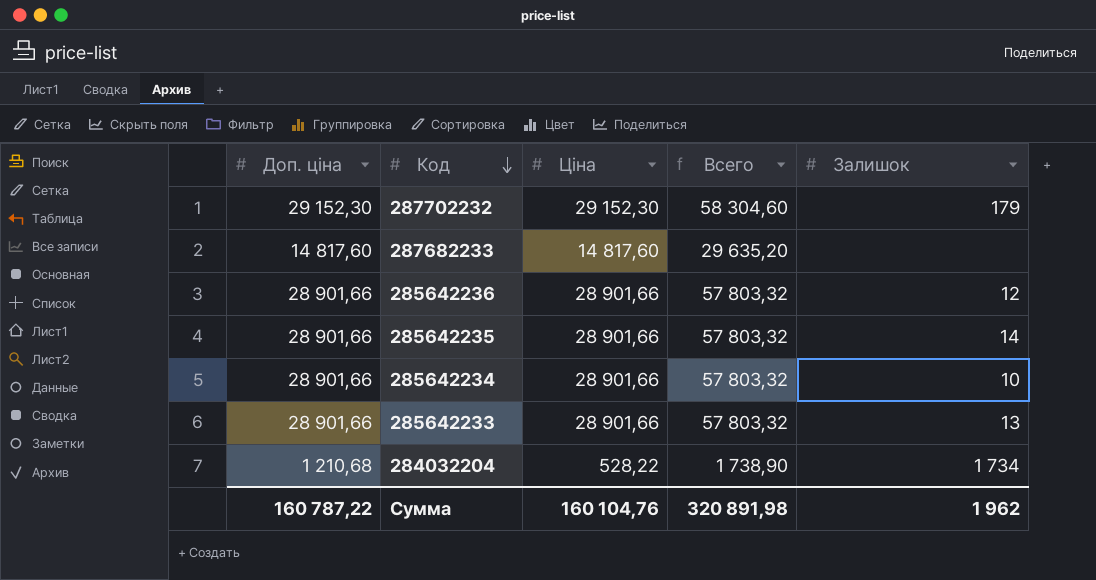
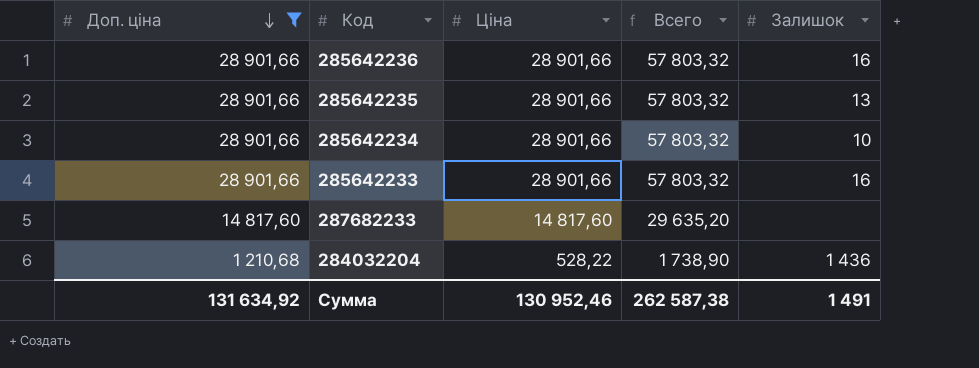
filter: none -> Доп. ціна != 29 152,30
row order: Код descending -> Доп. ціна descending
285642236 | Залишок: 12 -> 16
285642235 | Залишок: 14 -> 13
285642233 | Залишок: 13 -> 16
284032204 | Залишок: 1 734 -> 1 436
Сумма | Доп. ціна: 160 787,22 -> 131 634,92
Сумма | Ціна: 160 104,76 -> 130 952,46
Сумма | Всего: 320 891,98 -> 262 587,38
Сумма | Залишок: 1 962 -> 1 491

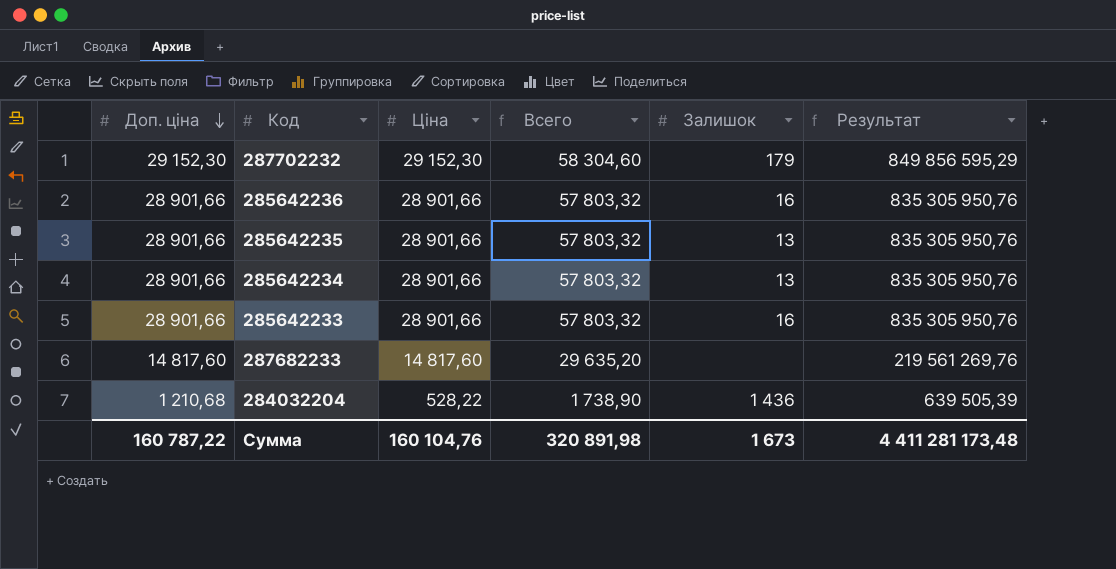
filter: Доп. ціна != 29 152,30 -> none
column Результат | formula: none -> [Доп. ціна] * [Ціна]
285642234 | Залишок: 10 -> 13
Сумма | Доп. ціна: 131 634,92 -> 160 787,22
Сумма | Ціна: 130 952,46 -> 160 104,76
Сумма | Всего: 262 587,38 -> 320 891,98
Сумма | Залишок: 1 491 -> 1 673

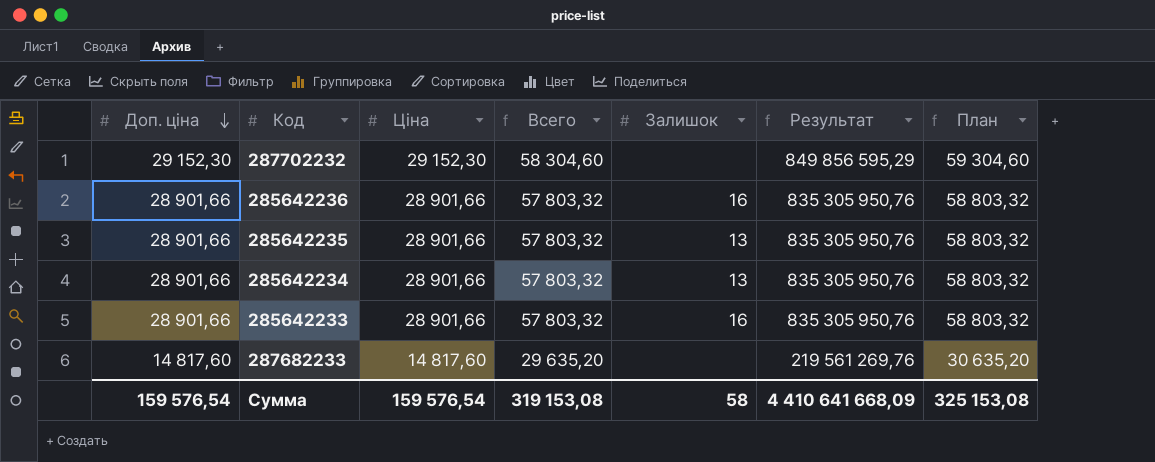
column План | formula: none -> [Всего] + 1000
row 284032204: 1 210,68 | 528,22 | 1 738,90 | 1 436 | 639 505,39 -> none
287702232 | Залишок: 179 -> none
Сумма | Доп. ціна: 160 787,22 -> 159 576,54
Сумма | Ціна: 160 104,76 -> 159 576,54
Сумма | Всего: 320 891,98 -> 319 153,08
Сумма | Залишок: 1 673 -> 58
Сумма | Результат: 4 411 281 173,48 -> 4 410 641 668,09

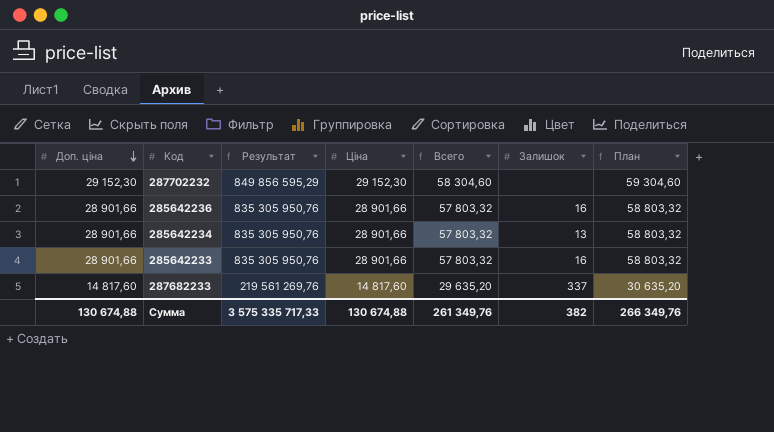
column Результат | position: 6 -> 3
row 285642235: 28 901,66 | 28 901,66 | 57 803,32 | 13 | 835 305 950,76 | 58 803,32 -> none
287682233 | Залишок: none -> 337
Сумма | Доп. ціна: 159 576,54 -> 130 674,88
Сумма | Результат: 4 410 641 668,09 -> 3 575 335 717,33
Сумма | Ціна: 159 576,54 -> 130 674,88
Сумма | Всего: 319 153,08 -> 261 349,76
Сумма | Залишок: 58 -> 382
Сумма | План: 325 153,08 -> 266 349,76

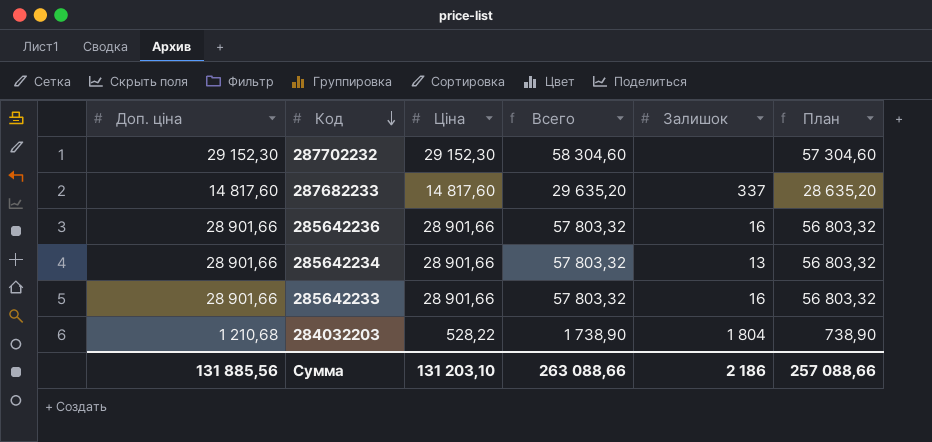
row order: Доп. ціна descending -> Код descending
column Результат | formula: [Доп. ціна] * [Ціна] -> none
column План | formula: [Всего] + 1000 -> [Всего] - 1000
row 284032203: none -> 1 210,68 | 528,22 | 1 738,90 | 1 804 | 738,90
Сумма | Доп. ціна: 130 674,88 -> 131 885,56
Сумма | Ціна: 130 674,88 -> 131 203,10
Сумма | Всего: 261 349,76 -> 263 088,66
Сумма | Залишок: 382 -> 2 186
Сумма | План: 266 349,76 -> 257 088,66

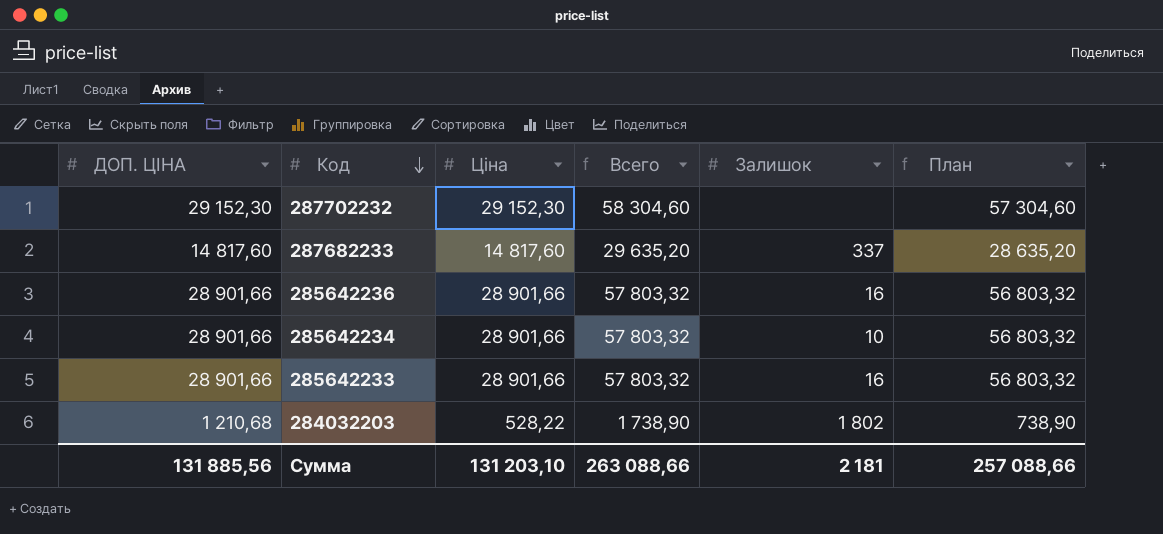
column name: Доп. ціна -> ДОП. ЦІНА
285642234 | Залишок: 13 -> 10
284032203 | Залишок: 1 804 -> 1 802
Сумма | Залишок: 2 186 -> 2 181

